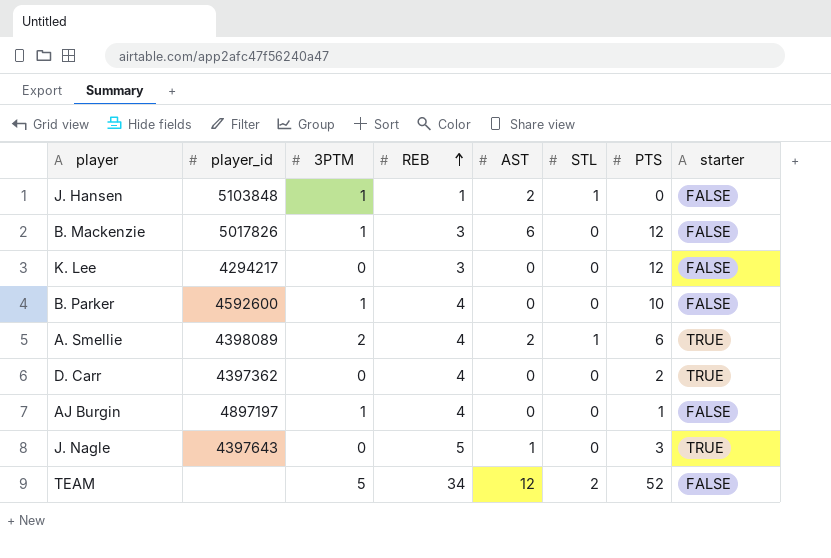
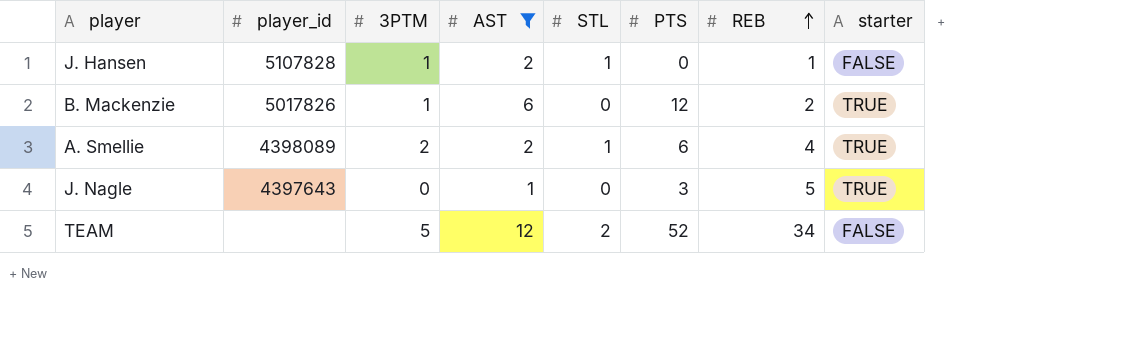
filter: none -> AST != 0
column REB | position: 4 -> 7
J. Hansen | player_id: 5103848 -> 5107828
B. Mackenzie | REB: 3 -> 2
B. Mackenzie | starter: FALSE -> TRUE

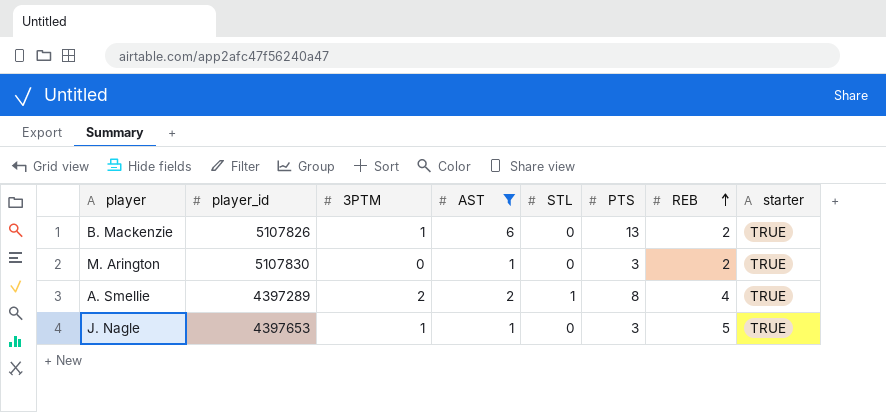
row J. Hansen: 5107828 | 1 | 2 | 1 | 0 | 1 | FALSE -> none
row TEAM: none | 5 | 12 | 2 | 52 | 34 | FALSE -> none
B. Mackenzie | player_id: 5017826 -> 5107826
B. Mackenzie | PTS: 12 -> 13
row M. Arington: none -> 5107830 | 0 | 1 | 0 | 3 | 2 | TRUE
A. Smellie | player_id: 4398089 -> 4397289
A. Smellie | PTS: 6 -> 8
J. Nagle | player_id: 4397643 -> 4397653
J. Nagle | 3PTM: 0 -> 1

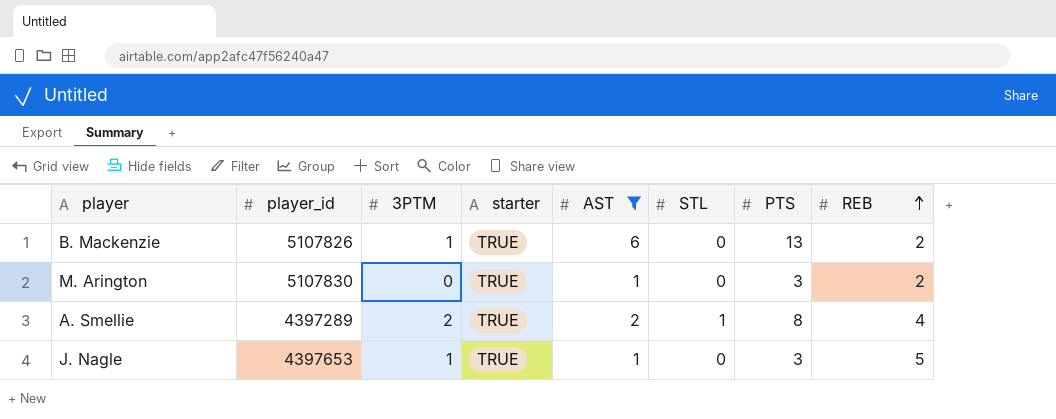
column starter | position: 8 -> 4

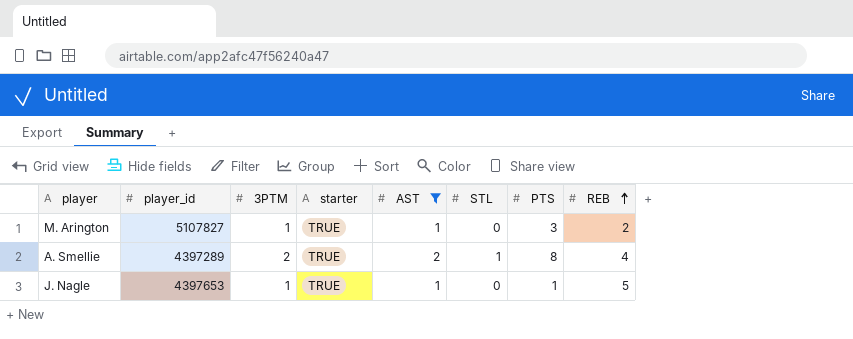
row B. Mackenzie: 5107826 | 1 | TRUE | 6 | 0 | 13 | 2 -> none
M. Arington | player_id: 5107830 -> 5107827
M. Arington | 3PTM: 0 -> 1
J. Nagle | PTS: 3 -> 1

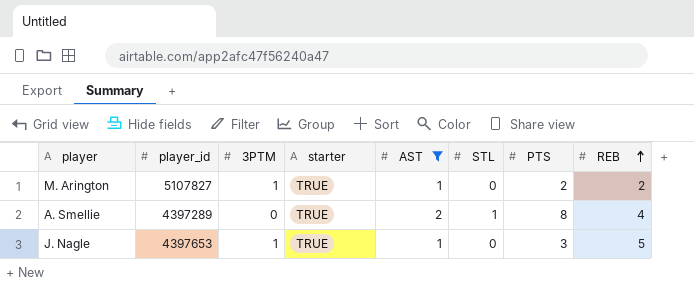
M. Arington | PTS: 3 -> 2
A. Smellie | 3PTM: 2 -> 0
J. Nagle | PTS: 1 -> 3

